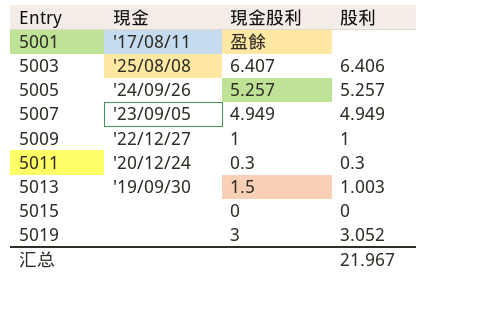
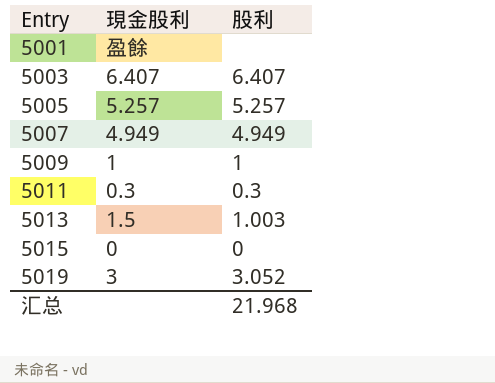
column 現金 | position: 2 -> none
5003 | 股利: 6.406 -> 6.407
汇总 | 股利: 21.967 -> 21.968

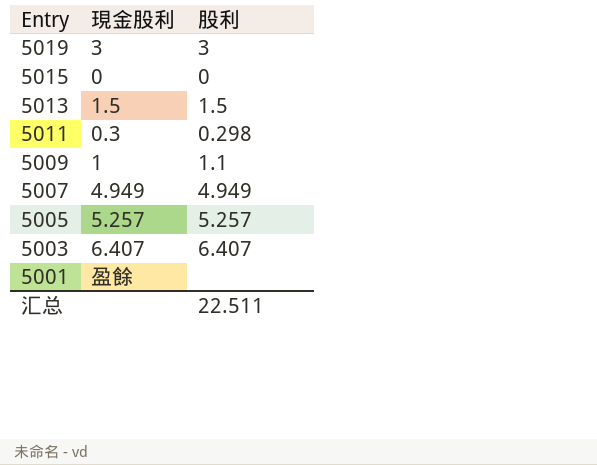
row order: Entry ascending -> Entry descending
5019 | 股利: 3.052 -> 3
5013 | 股利: 1.003 -> 1.5
5011 | 股利: 0.3 -> 0.298
5009 | 股利: 1 -> 1.1
汇总 | 股利: 21.968 -> 22.511

